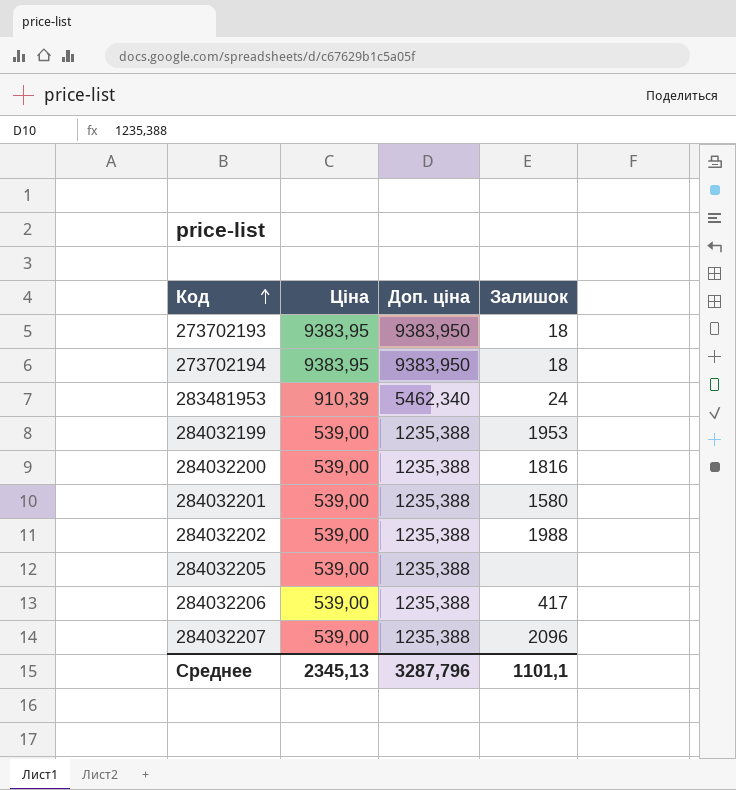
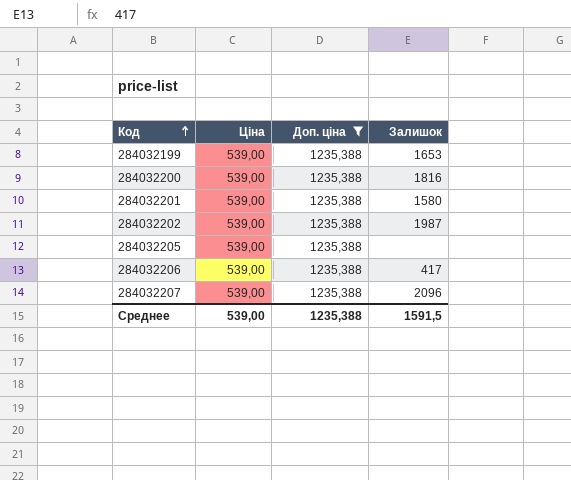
filter: none -> Доп. ціна = 1235,388
284032199 | Залишок: 1953 -> 1653
284032202 | Залишок: 1988 -> 1987
Среднее | Ціна: 2345,13 -> 539,00
Среднее | Доп. ціна: 3287,796 -> 1235,388
Среднее | Залишок: 1101,1 -> 1591,5

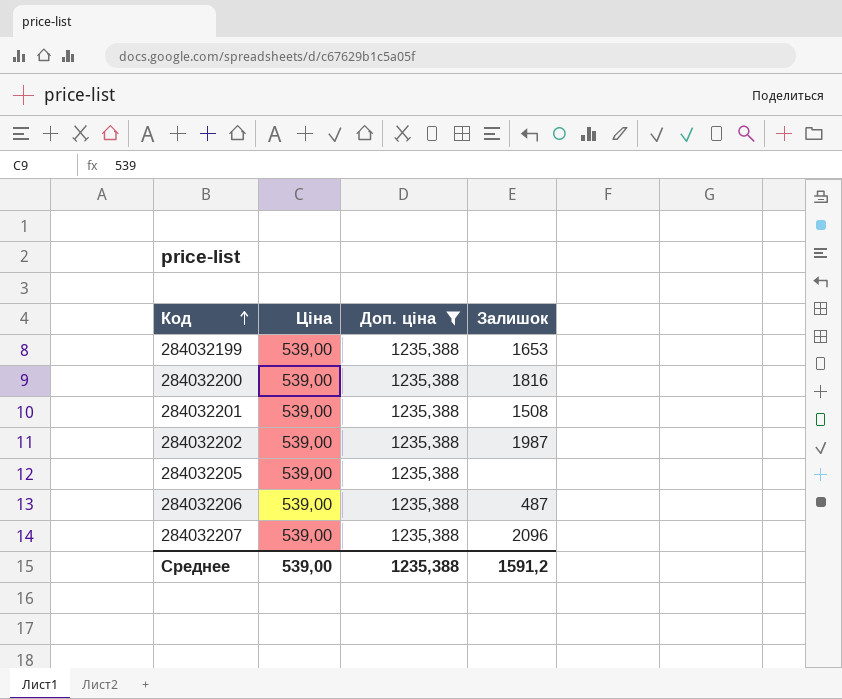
284032201 | Залишок: 1580 -> 1508
284032206 | Залишок: 417 -> 487
Среднее | Залишок: 1591,5 -> 1591,2

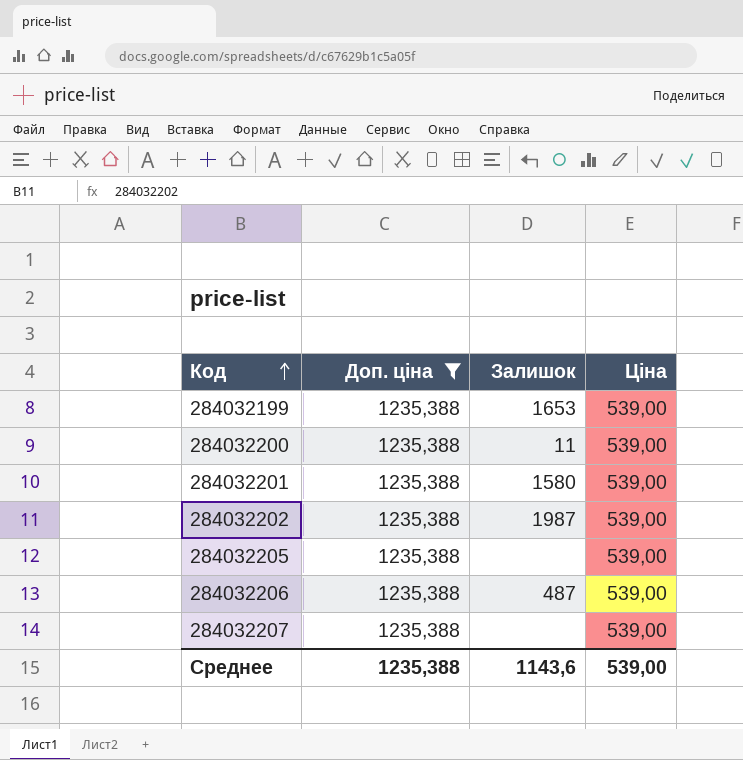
column Ціна | position: 2 -> 4
284032200 | Залишок: 1816 -> 11
284032201 | Залишок: 1508 -> 1580
284032207 | Залишок: 2096 -> none
Среднее | Залишок: 1591,2 -> 1143,6

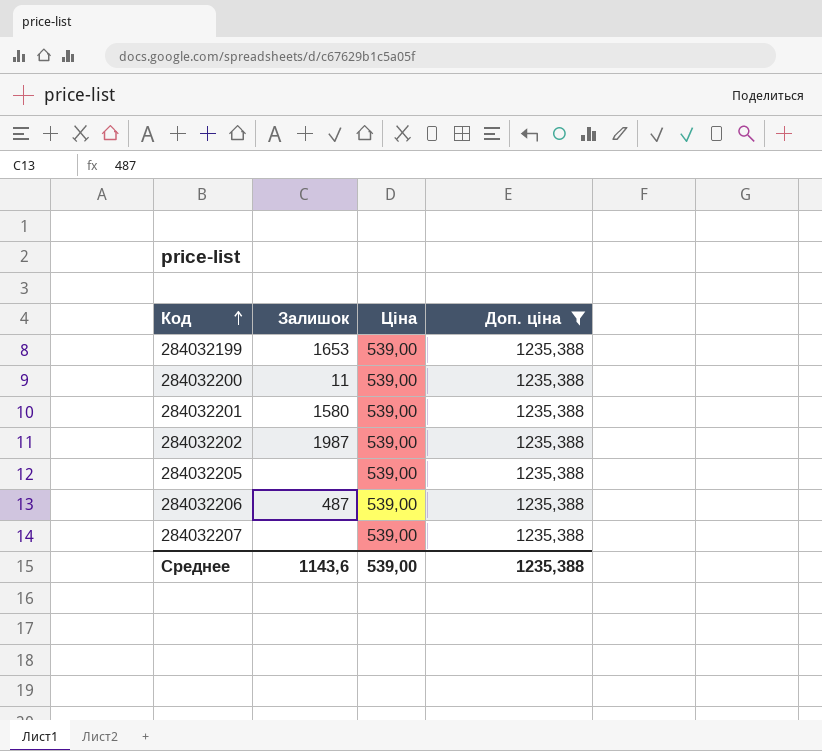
column Доп. ціна | position: 2 -> 4

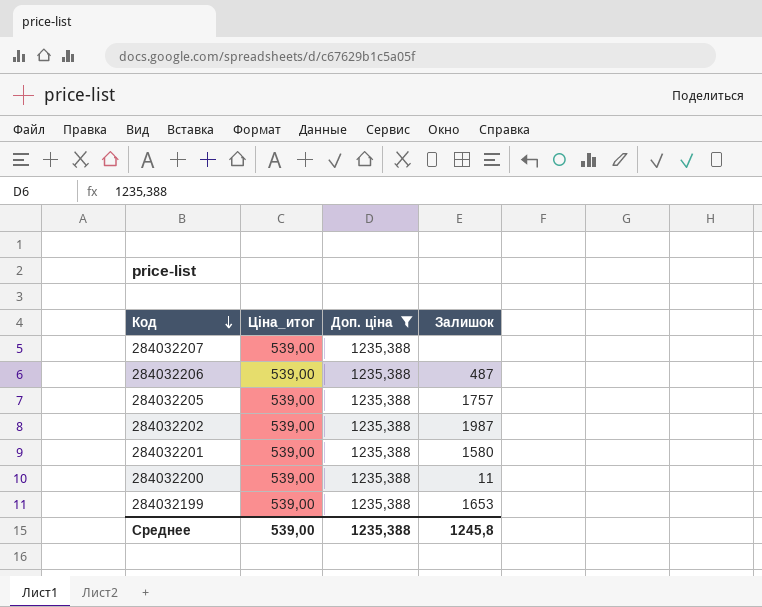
row order: Код ascending -> Код descending
column name: Ціна -> Ціна_итог
column Залишок | position: 2 -> 4
284032205 | Залишок: none -> 1757
Среднее | Залишок: 1143,6 -> 1245,8

